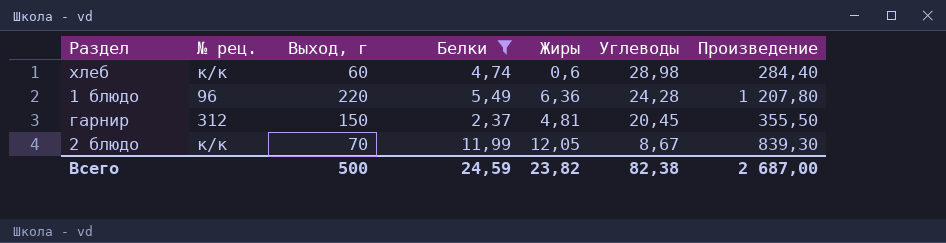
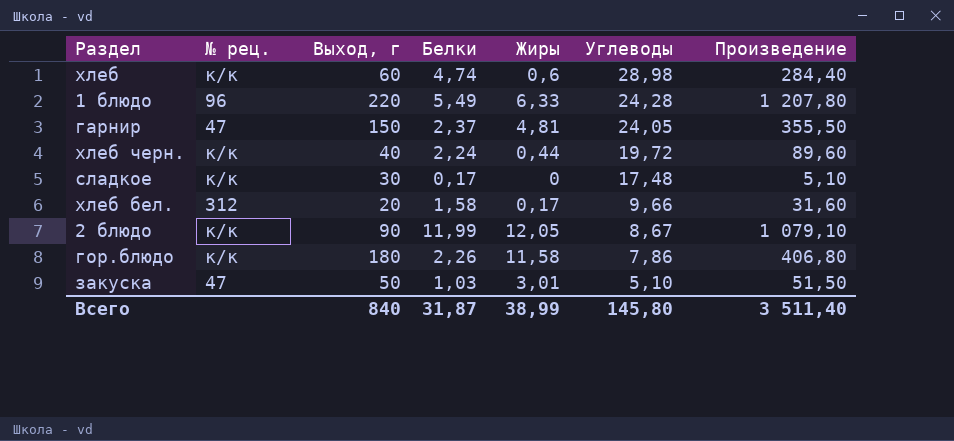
filter: Белки >= 2,37 -> none
1 блюдо | Жиры: 6,36 -> 6,33
гарнир | № рец.: 312 -> 47
гарнир | Углеводы: 20,45 -> 24,05
2 блюдо | Выход, г: 70 -> 90
2 блюдо | Произведение: 839,30 -> 1 079,10
Всего | Выход, г: 500 -> 840
Всего | Белки: 24,59 -> 31,87
Всего | Жиры: 23,82 -> 38,99
Всего | Углеводы: 82,38 -> 145,80
Всего | Произведение: 2 687,00 -> 3 511,40

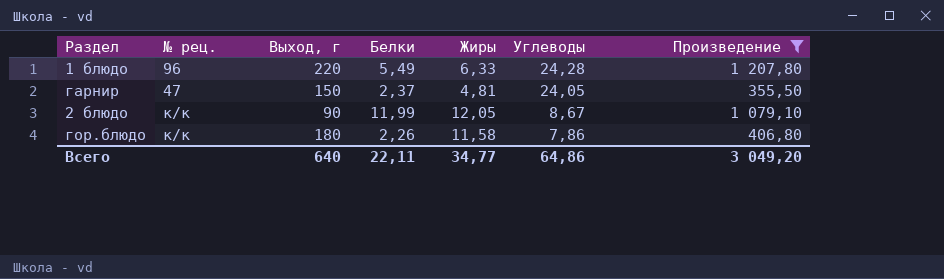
filter: none -> Произведение >= 355,50
Всего | Выход, г: 840 -> 640
Всего | Белки: 31,87 -> 22,11
Всего | Жиры: 38,99 -> 34,77
Всего | Углеводы: 145,80 -> 64,86
Всего | Произведение: 3 511,40 -> 3 049,20

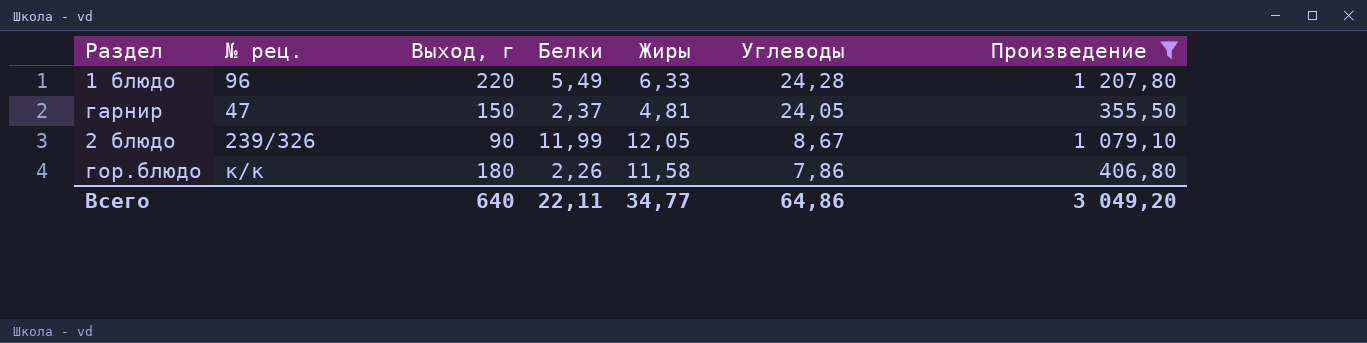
2 блюдо | № рец.: к/к -> 239/326

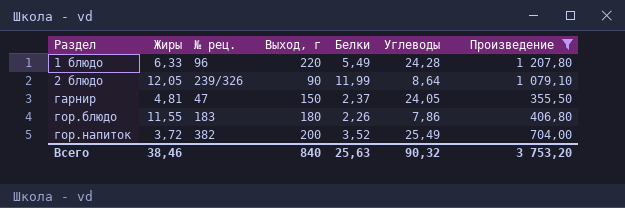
row order: Углеводы descending -> Раздел ascending
column Жиры | position: 5 -> 2
2 блюдо | Углеводы: 8,67 -> 8,64
гор.блюдо | Жиры: 11,58 -> 11,55
гор.блюдо | № рец.: к/к -> 183
row гор.напиток: none -> 3,72 | 382 | 200 | 3,52 | 25,49 | 704,00
Всего | Жиры: 34,77 -> 38,46
Всего | Выход, г: 640 -> 840
Всего | Белки: 22,11 -> 25,63
Всего | Углеводы: 64,86 -> 90,32
Всего | Произведение: 3 049,20 -> 3 753,20

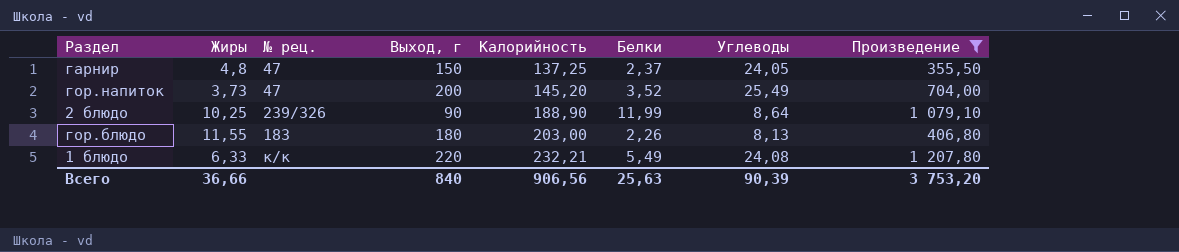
row order: Раздел ascending -> Калорийность ascending
column Калорийность | position: none -> 5
гарнир | Жиры: 4,81 -> 4,8
гор.напиток | Жиры: 3,72 -> 3,73
гор.напиток | № рец.: 382 -> 47
2 блюдо | Жиры: 12,05 -> 10,25
гор.блюдо | Углеводы: 7,86 -> 8,13
1 блюдо | № рец.: 96 -> к/к
1 блюдо | Углеводы: 24,28 -> 24,08
Всего | Жиры: 38,46 -> 36,66
Всего | Углеводы: 90,32 -> 90,39

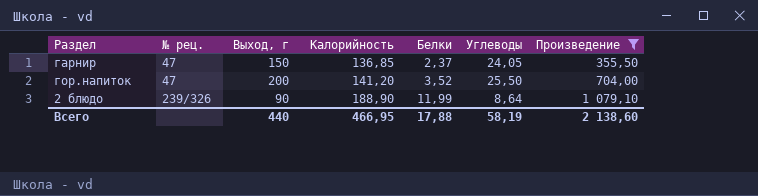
column Жиры | position: 2 -> none
row гор.блюдо: 11,55 | 183 | 180 | 203,00 | 2,26 | 8,13 | 406,80 -> none
row 1 блюдо: 6,33 | к/к | 220 | 232,21 | 5,49 | 24,08 | 1 207,80 -> none
гарнир | Калорийность: 137,25 -> 136,85
гор.напиток | Калорийность: 145,20 -> 141,20
гор.напиток | Углеводы: 25,49 -> 25,50
Всего | Выход, г: 840 -> 440
Всего | Калорийность: 906,56 -> 466,95
Всего | Белки: 25,63 -> 17,88
Всего | Углеводы: 90,39 -> 58,19
Всего | Произведение: 3 753,20 -> 2 138,60

